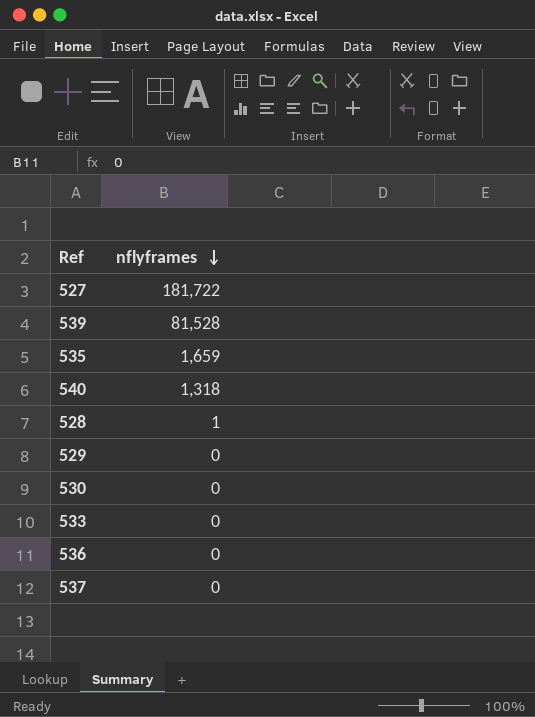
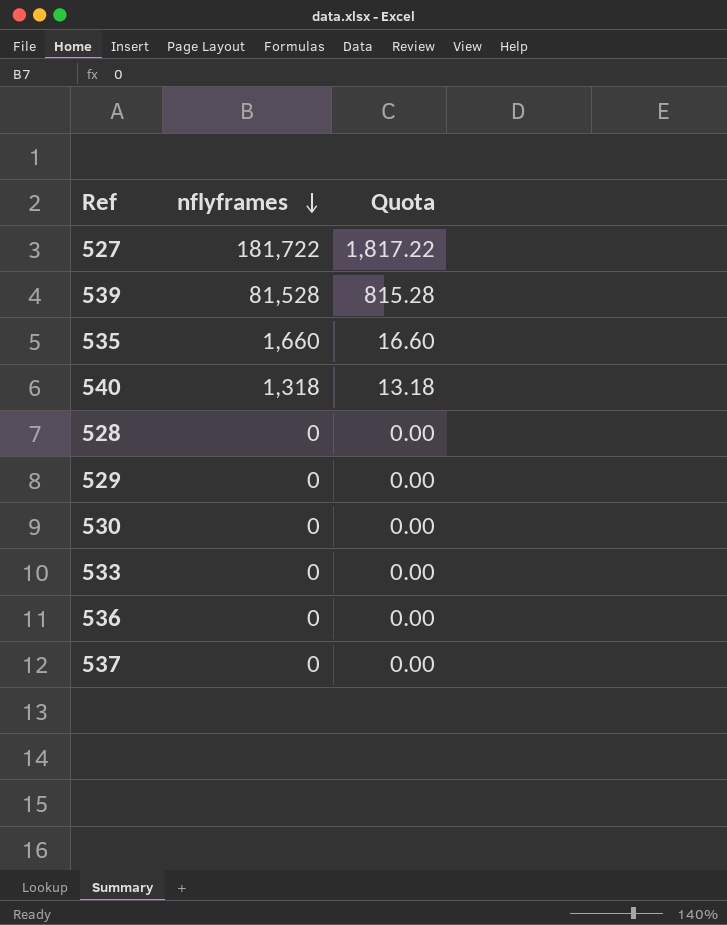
column Quota | formula: none -> [nflyframes] * 0.01
535 | nflyframes: 1,659 -> 1,660
528 | nflyframes: 1 -> 0

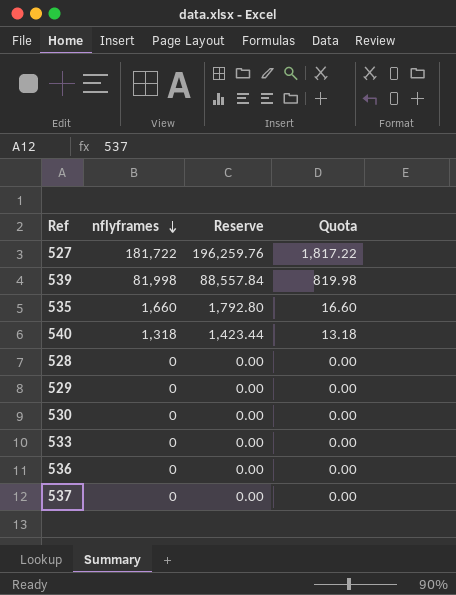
column Reserve | formula: none -> [nflyframes] * 1.08
539 | nflyframes: 81,528 -> 81,998
539 | Quota: 815.28 -> 819.98

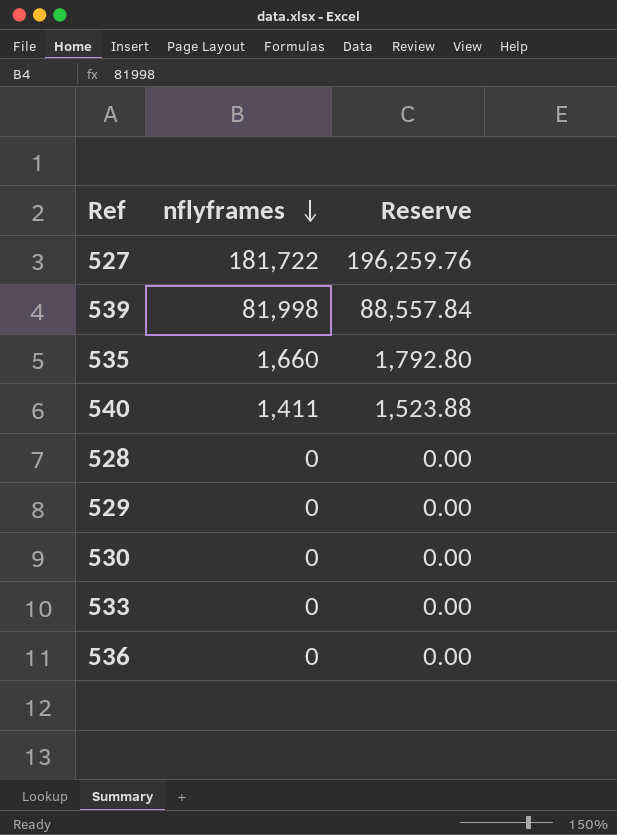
column Quota | formula: [nflyframes] * 0.01 -> none
row 537: 0 | 0.00 | 0.00 -> none
540 | nflyframes: 1,318 -> 1,411
540 | Reserve: 1,423.44 -> 1,523.88

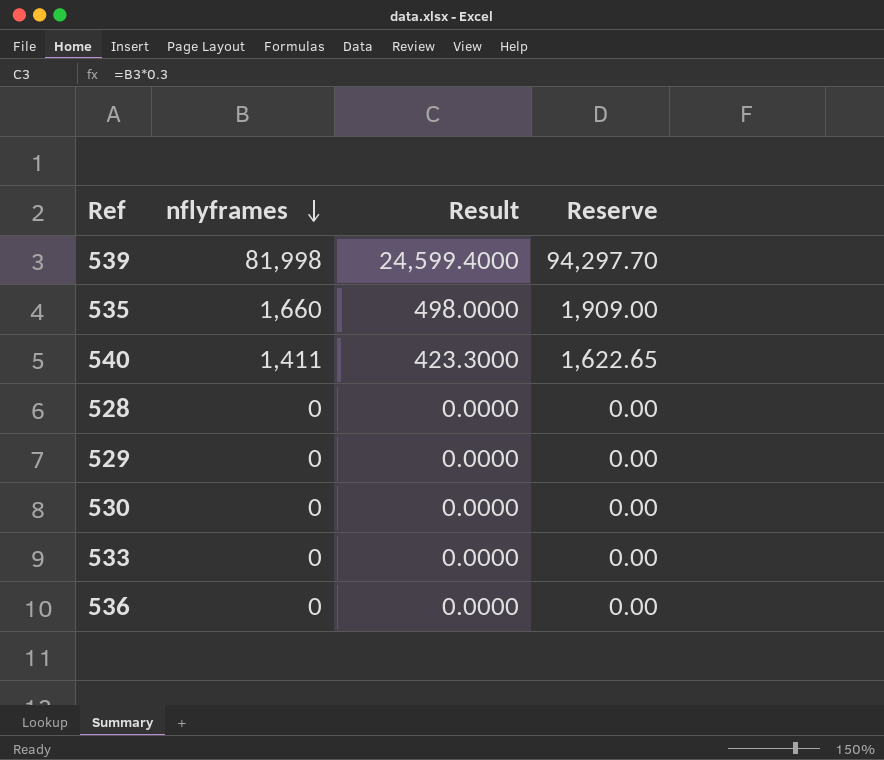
column Result | formula: none -> [nflyframes] * 0.3
column Reserve | formula: [nflyframes] * 1.08 -> [nflyframes] * 1.15
row 527: 181,722 | 196,259.76 -> none

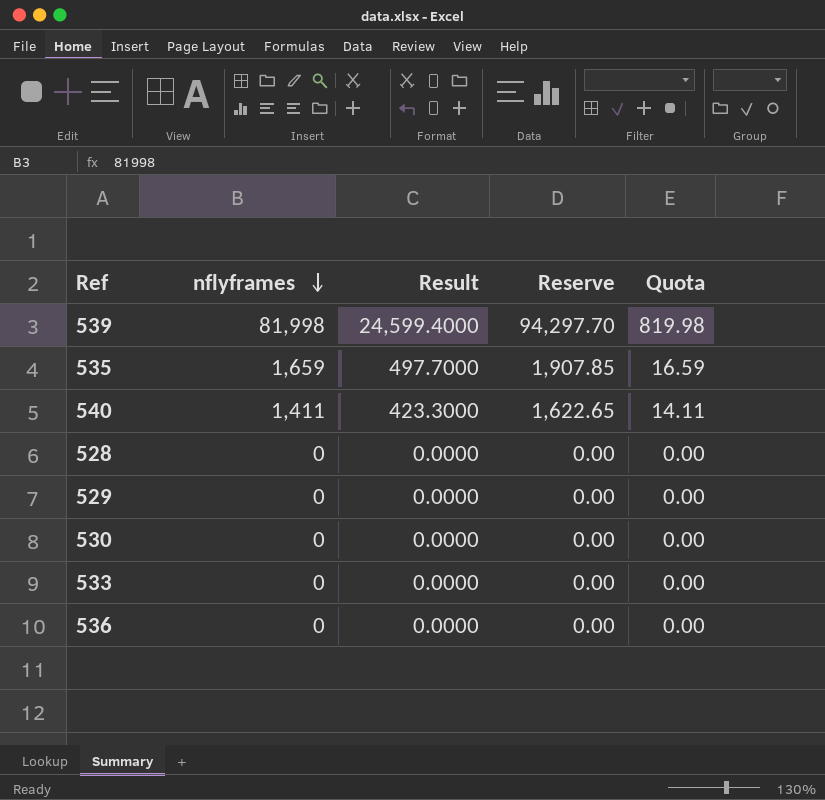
column Quota | formula: none -> [nflyframes] * 0.01
535 | nflyframes: 1,660 -> 1,659
535 | Result: 498.0000 -> 497.7000
535 | Reserve: 1,909.00 -> 1,907.85

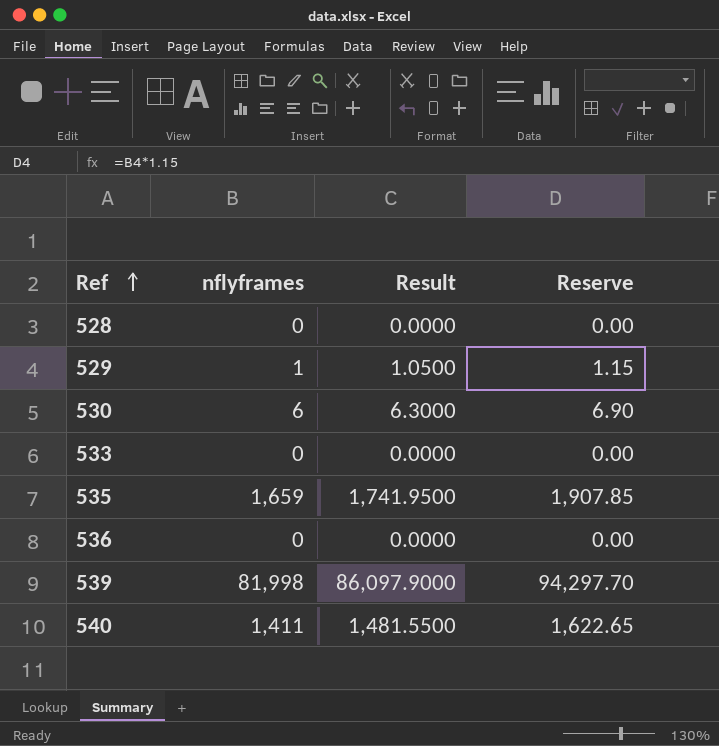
row order: nflyframes descending -> Ref ascending
column Quota | formula: [nflyframes] * 0.01 -> none
column Result | formula: [nflyframes] * 0.3 -> [nflyframes] * 1.05
529 | nflyframes: 0 -> 1
529 | Reserve: 0.00 -> 1.15
530 | nflyframes: 0 -> 6
530 | Reserve: 0.00 -> 6.90

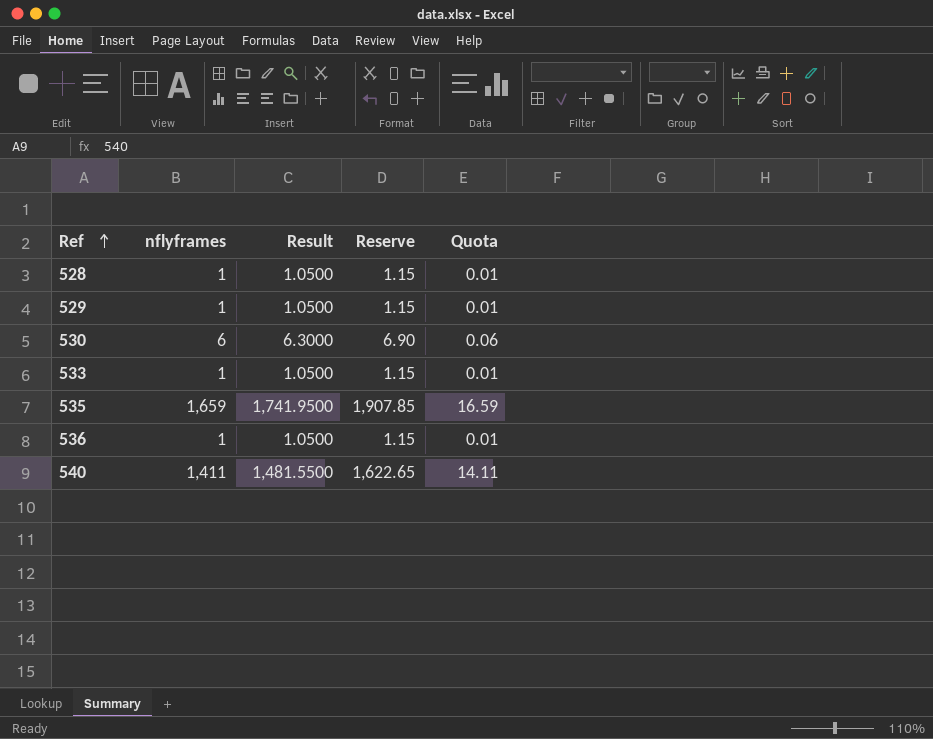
column Quota | formula: none -> [nflyframes] * 0.01
row 539: 81,998 | 86,097.9000 | 94,297.70 -> none
528 | nflyframes: 0 -> 1
528 | Result: 0.0000 -> 1.0500
528 | Reserve: 0.00 -> 1.15
533 | nflyframes: 0 -> 1
533 | Result: 0.0000 -> 1.0500
533 | Reserve: 0.00 -> 1.15
536 | nflyframes: 0 -> 1
536 | Result: 0.0000 -> 1.0500
536 | Reserve: 0.00 -> 1.15

